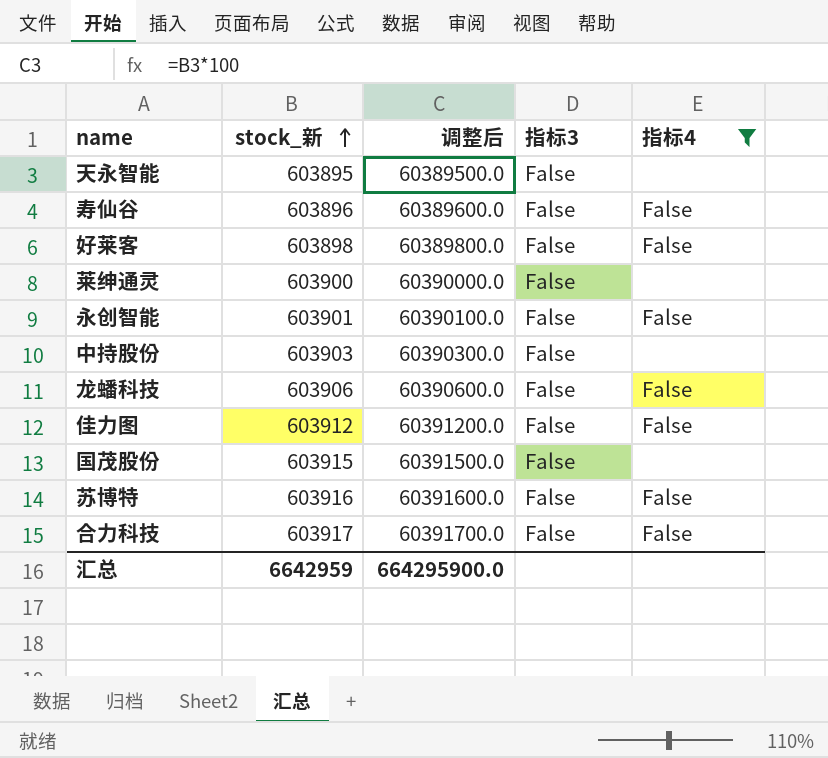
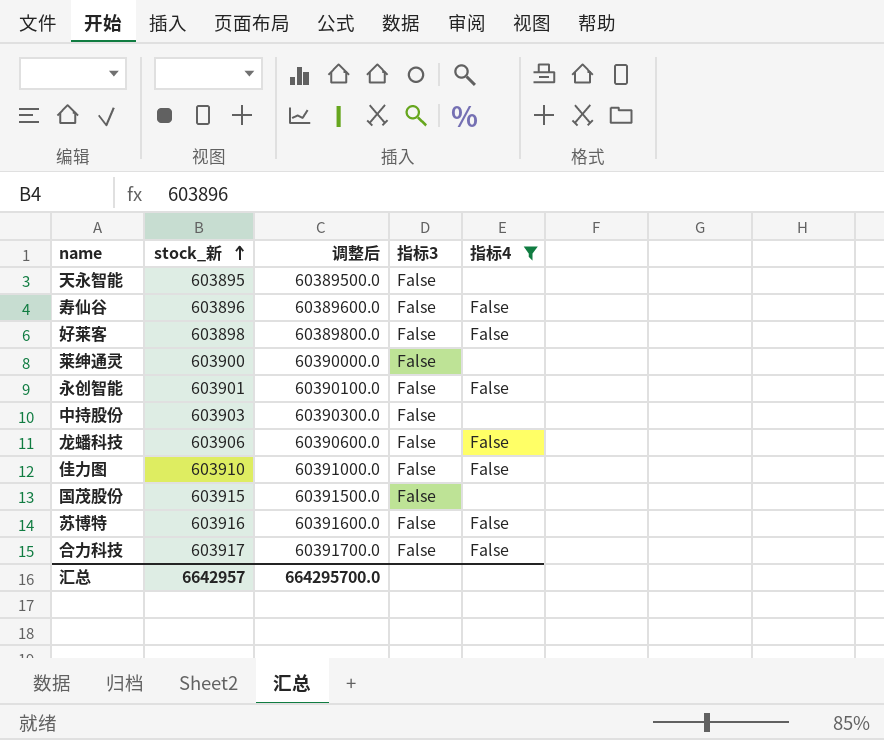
佳力图 | stock_新: 603912 -> 603910
佳力图 | 调整后: 60391200.0 -> 60391000.0
汇总 | stock_新: 6642959 -> 6642957
汇总 | 调整后: 664295900.0 -> 664295700.0

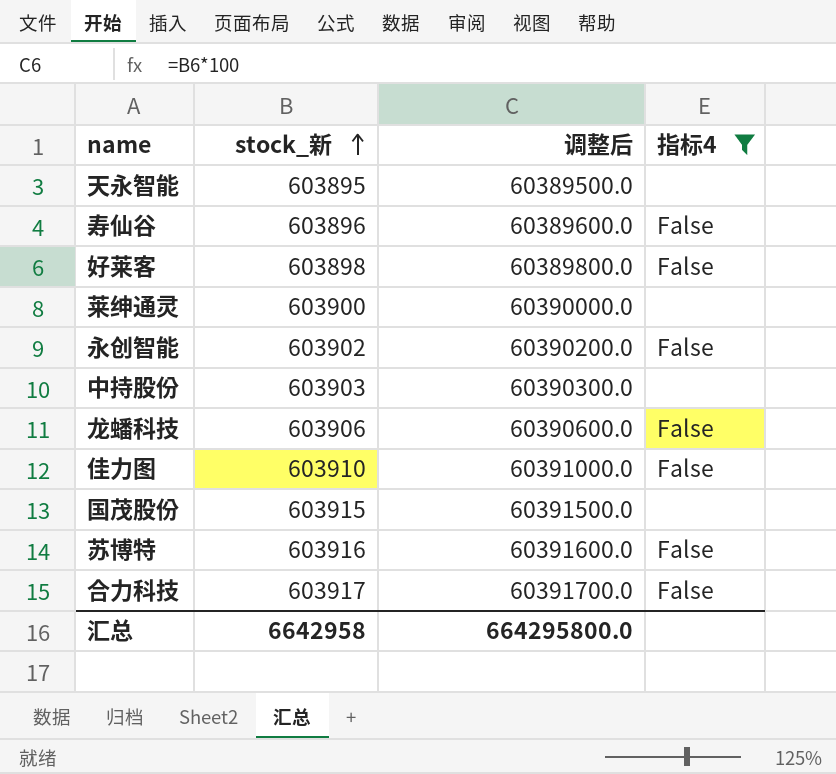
column 指标3 | position: 4 -> none
永创智能 | stock_新: 603901 -> 603902
永创智能 | 调整后: 60390100.0 -> 60390200.0
汇总 | stock_新: 6642957 -> 6642958
汇总 | 调整后: 664295700.0 -> 664295800.0

